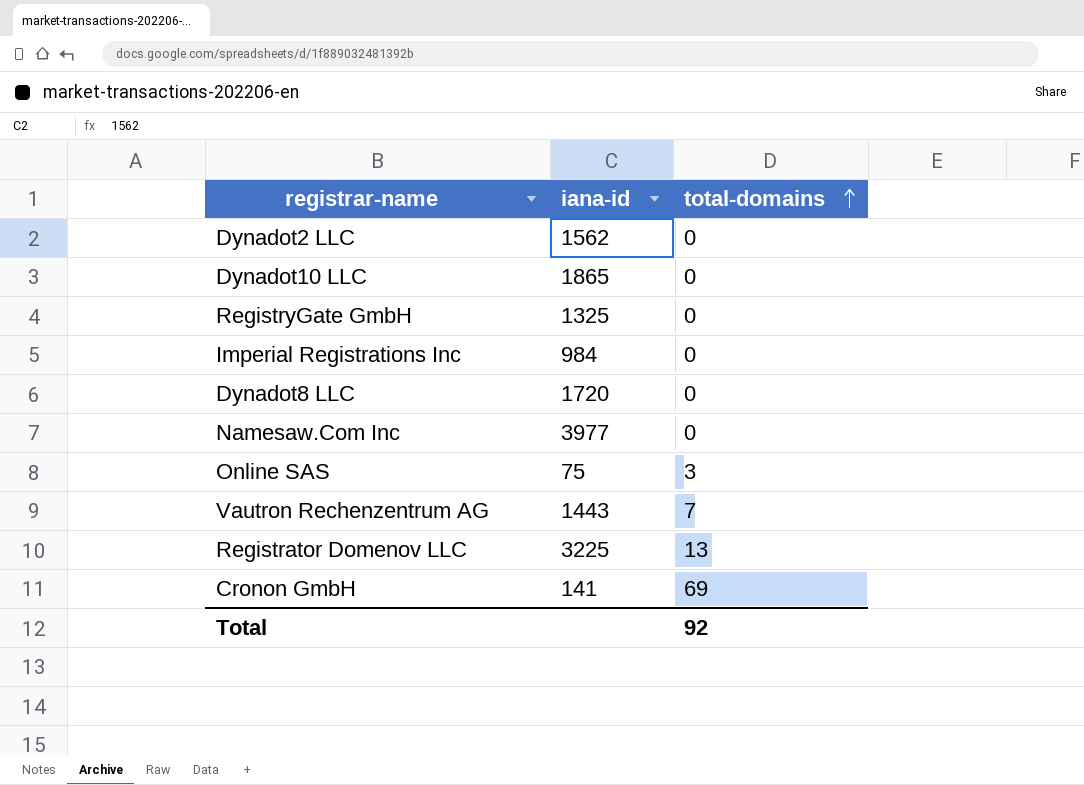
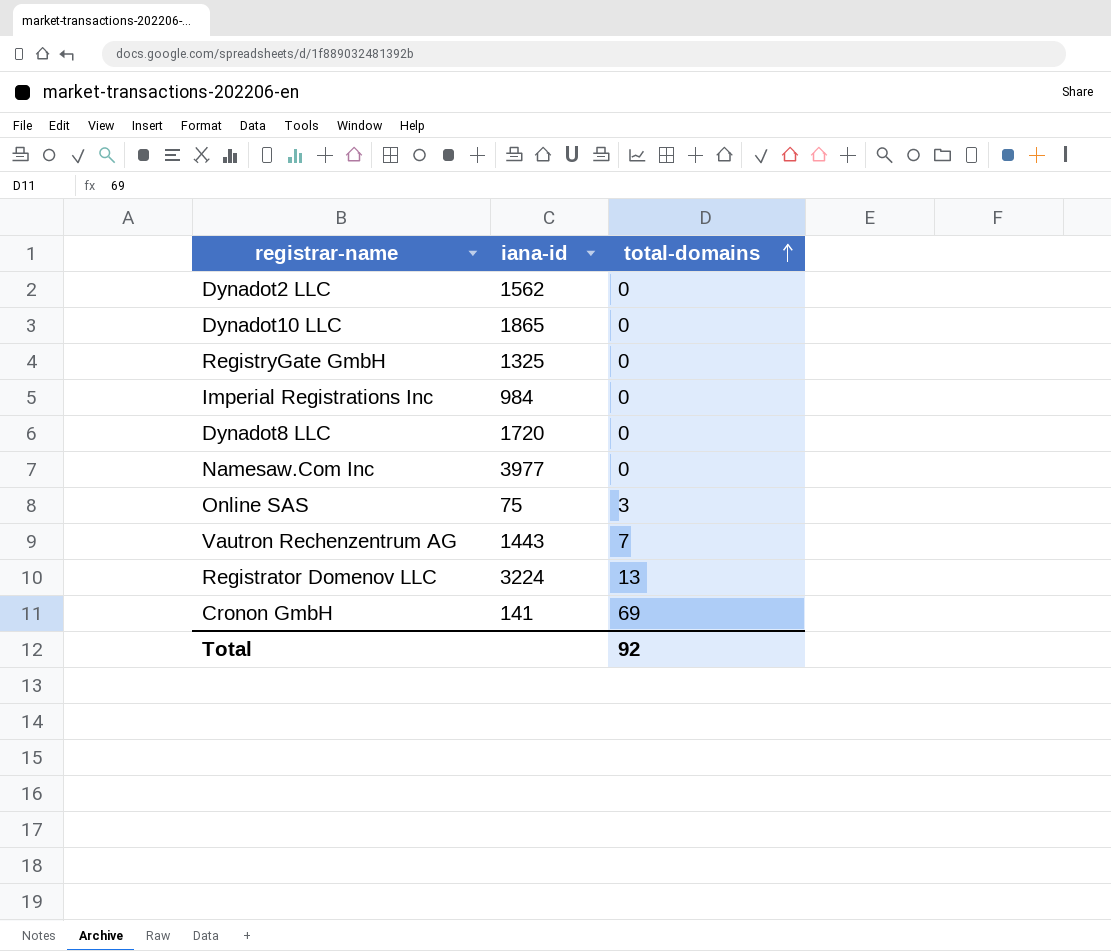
Registrator Domenov LLC | iana-id: 3225 -> 3224

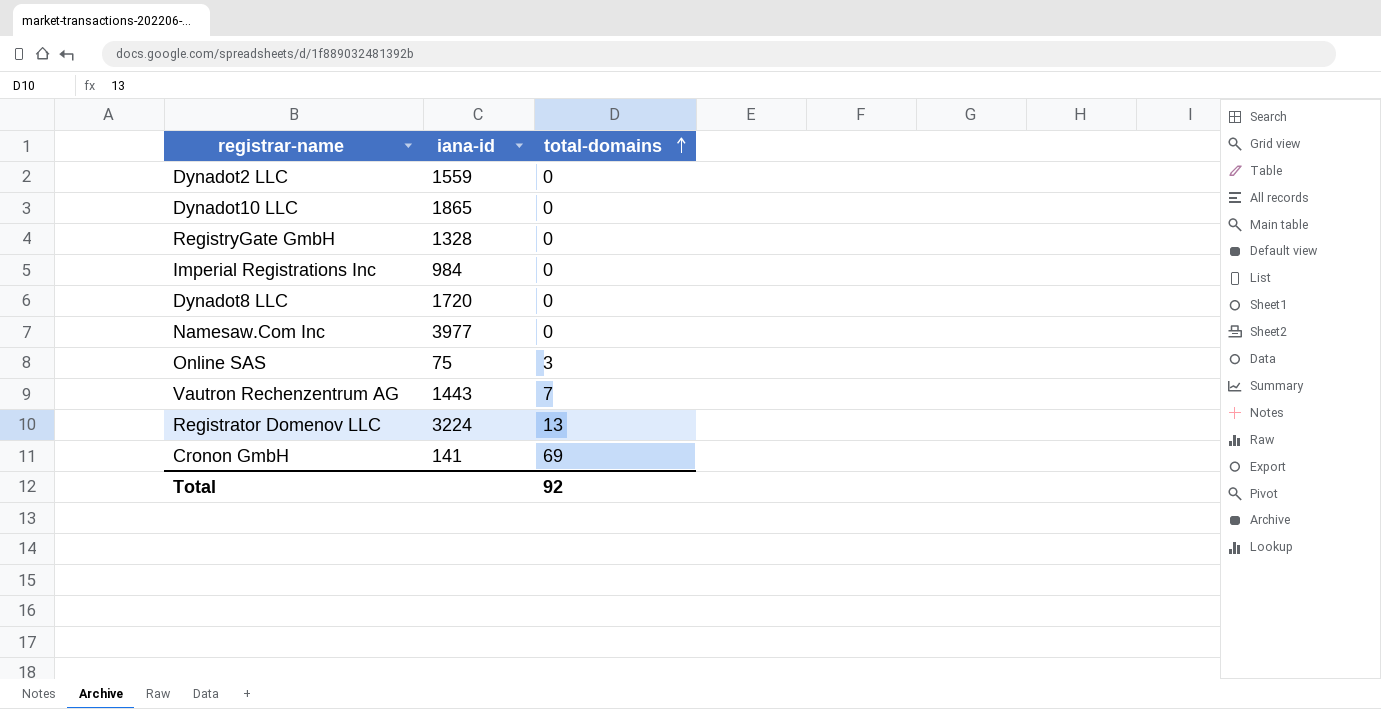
Dynadot2 LLC | iana-id: 1562 -> 1559
RegistryGate GmbH | iana-id: 1325 -> 1328

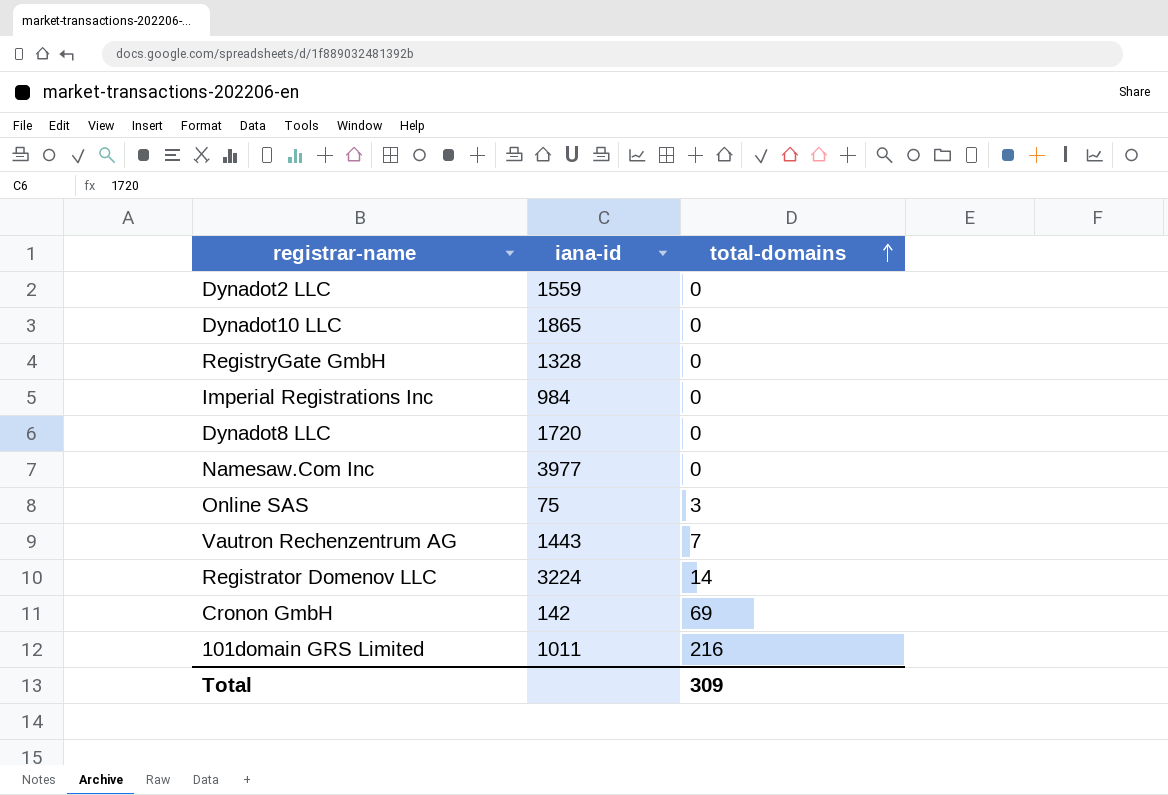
Registrator Domenov LLC | total-domains: 13 -> 14
Cronon GmbH | iana-id: 141 -> 142
row 101domain GRS Limited: none -> 1011 | 216
Total | total-domains: 92 -> 309

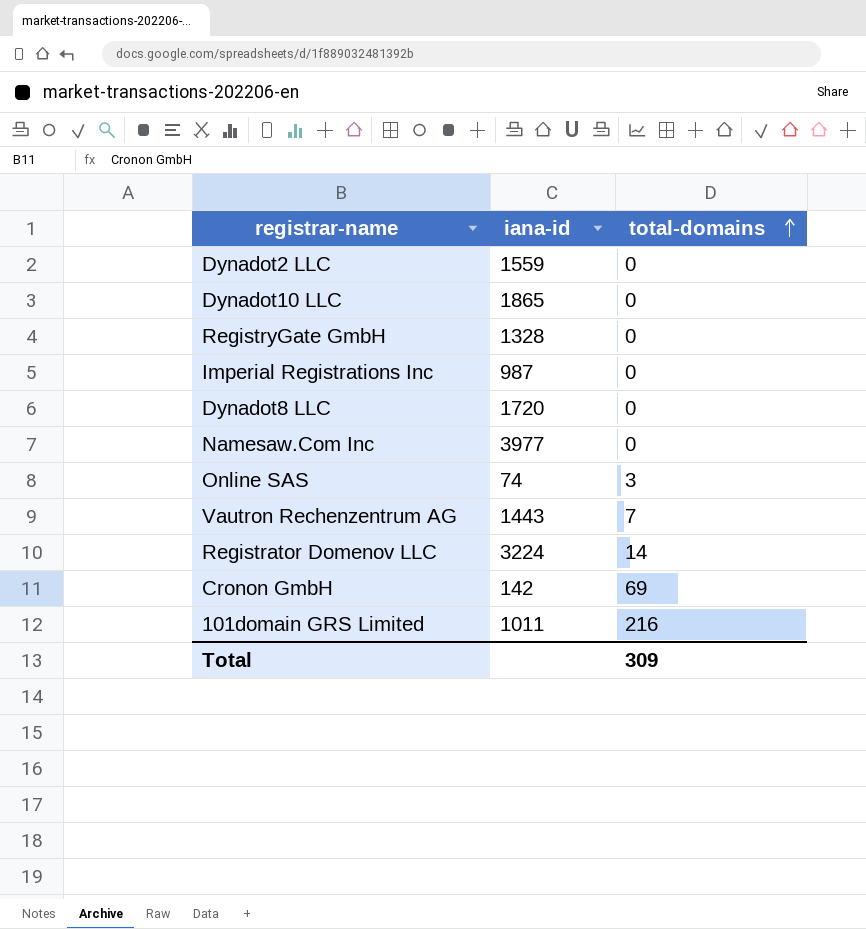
Imperial Registrations Inc | iana-id: 984 -> 987
Online SAS | iana-id: 75 -> 74

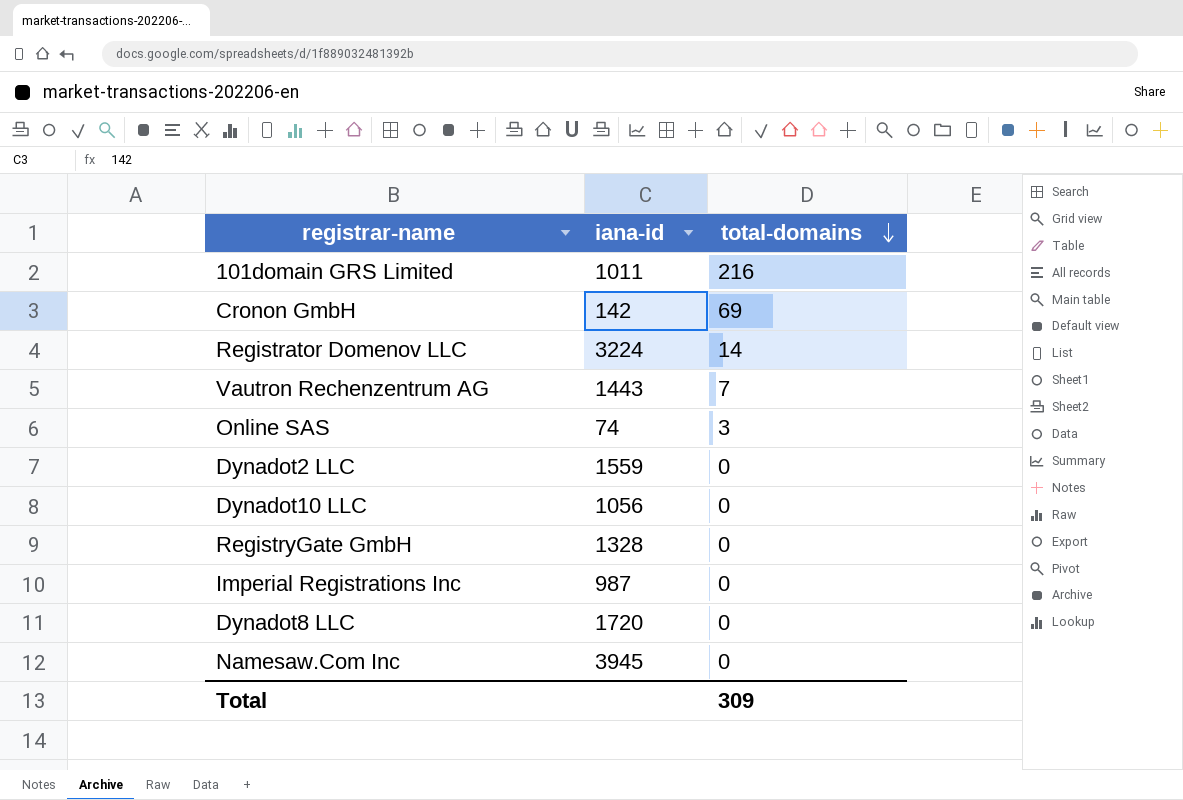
row order: total-domains ascending -> total-domains descending
Dynadot10 LLC | iana-id: 1865 -> 1056
Namesaw.Com Inc | iana-id: 3977 -> 3945

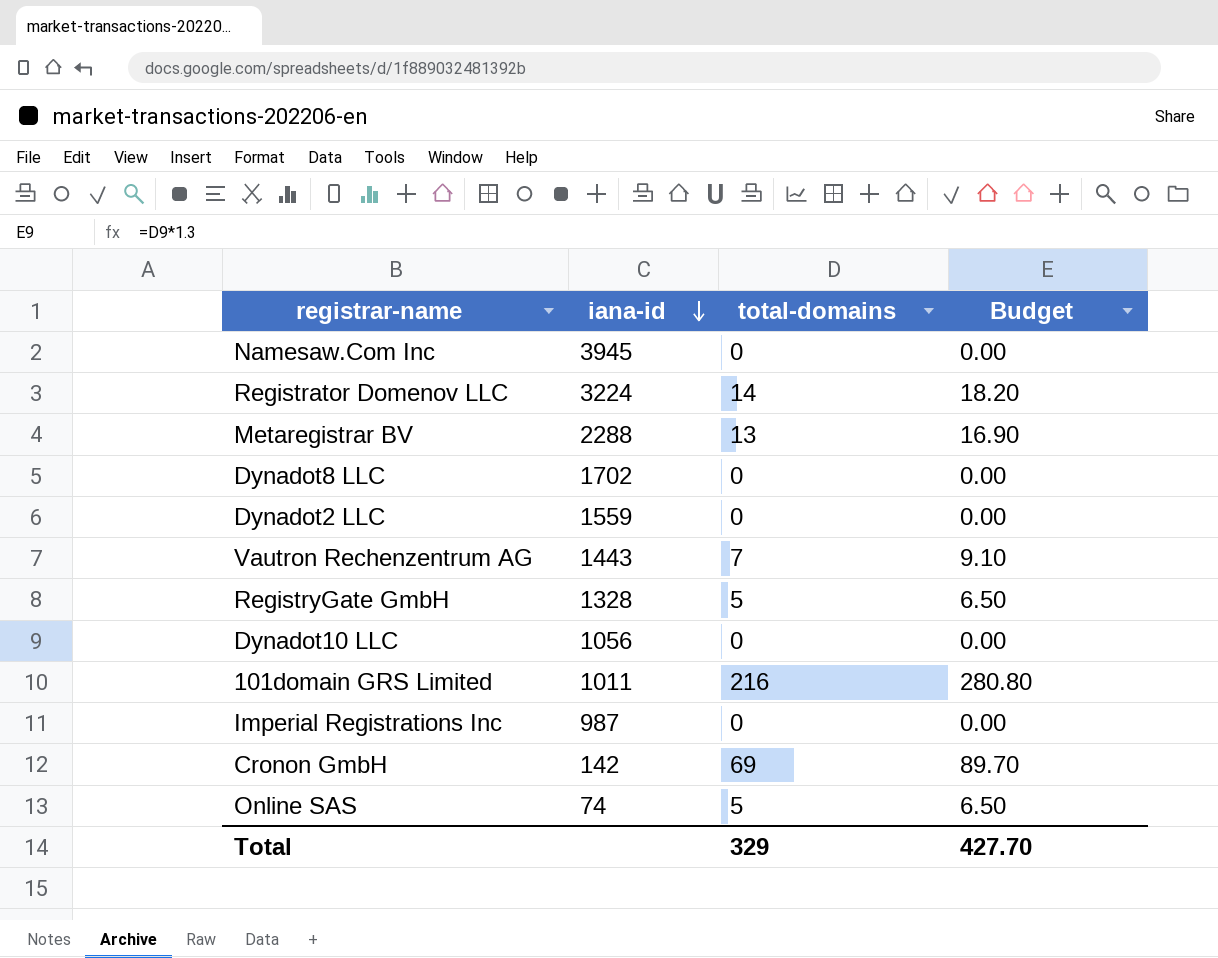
row order: total-domains descending -> iana-id descending
column Budget | formula: none -> [total-domains] * 1.3
row Metaregistrar BV: none -> 2288 | 13 | 16.90
Dynadot8 LLC | iana-id: 1720 -> 1702
RegistryGate GmbH | total-domains: 0 -> 5
Online SAS | total-domains: 3 -> 5
Total | total-domains: 309 -> 329

